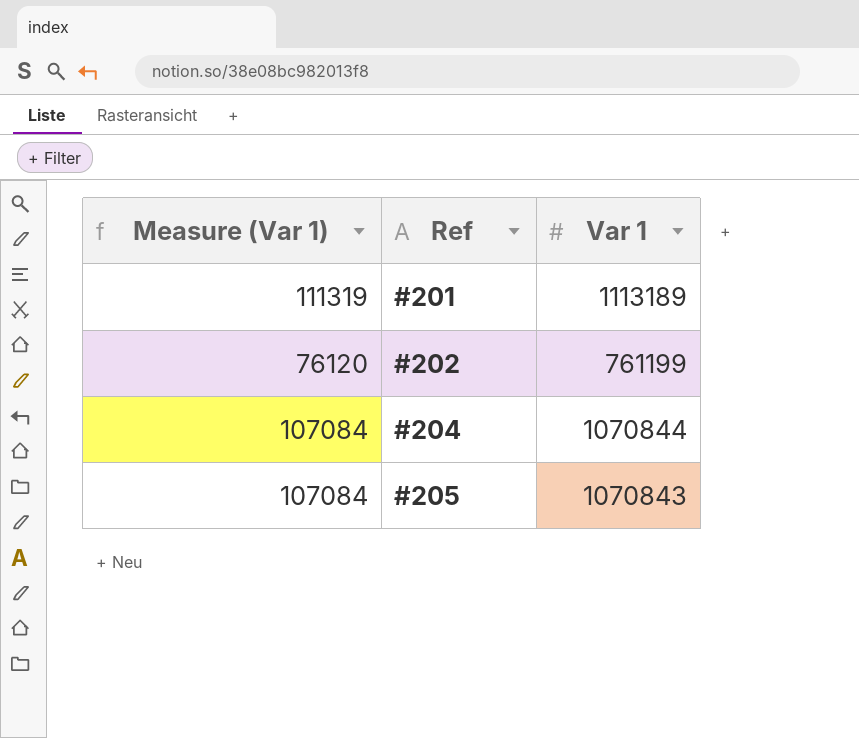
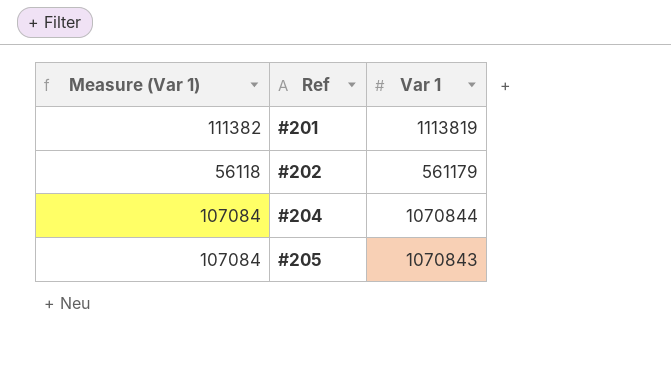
#201 | Measure (Var 1): 111319 -> 111382
#201 | Var 1: 1113189 -> 1113819
#202 | Measure (Var 1): 76120 -> 56118
#202 | Var 1: 761199 -> 561179

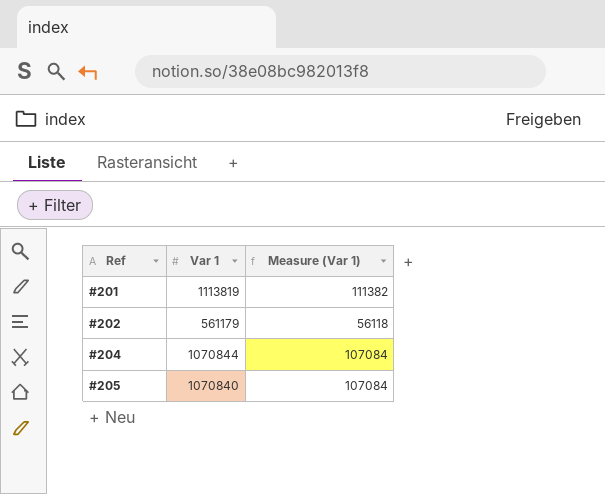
column Measure (Var 1) | position: 1 -> 3
#205 | Var 1: 1070843 -> 1070840

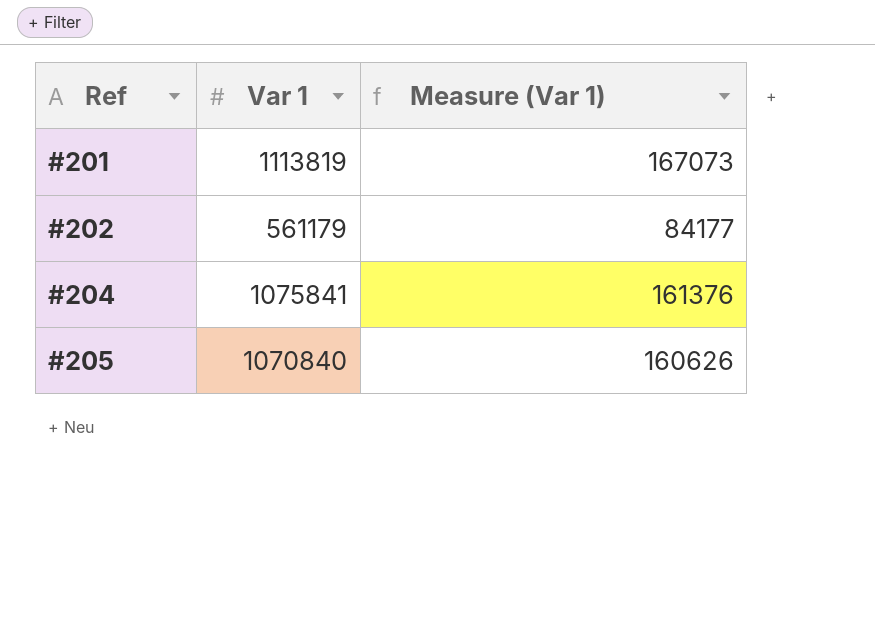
column Measure (Var 1) | formula: [Var 1] * 0.1 -> [Var 1] * 0.15
#204 | Var 1: 1070844 -> 1075841

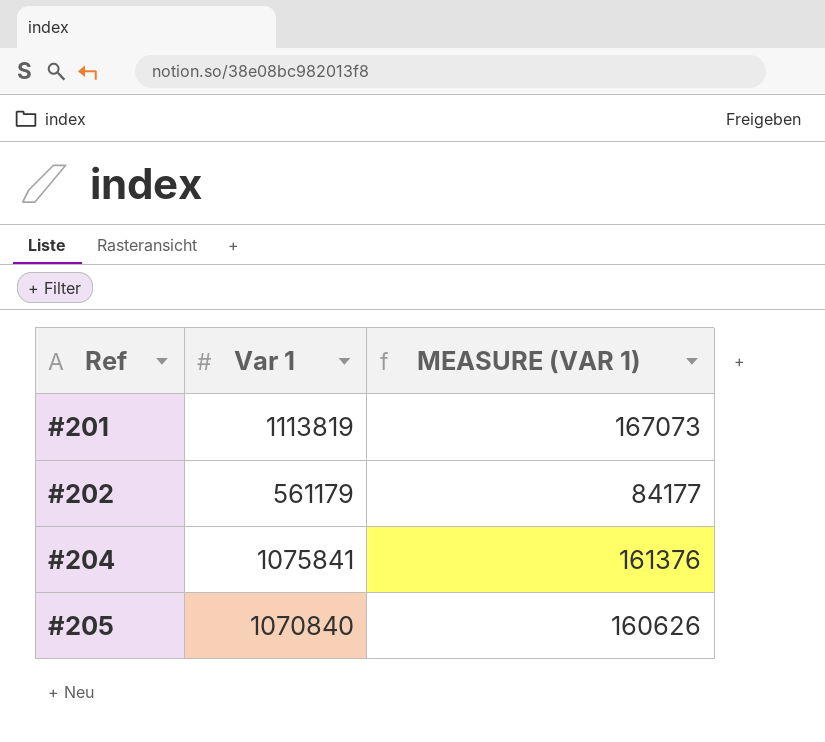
column name: Measure (Var 1) -> MEASURE (VAR 1)

